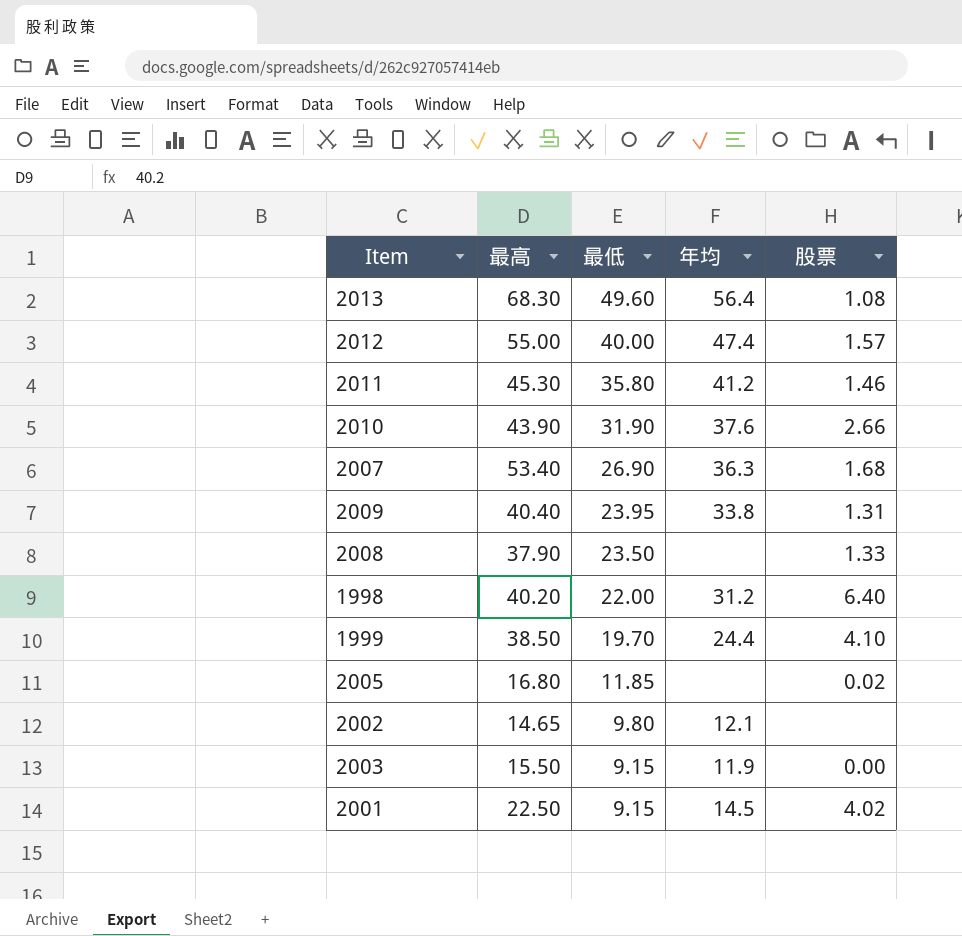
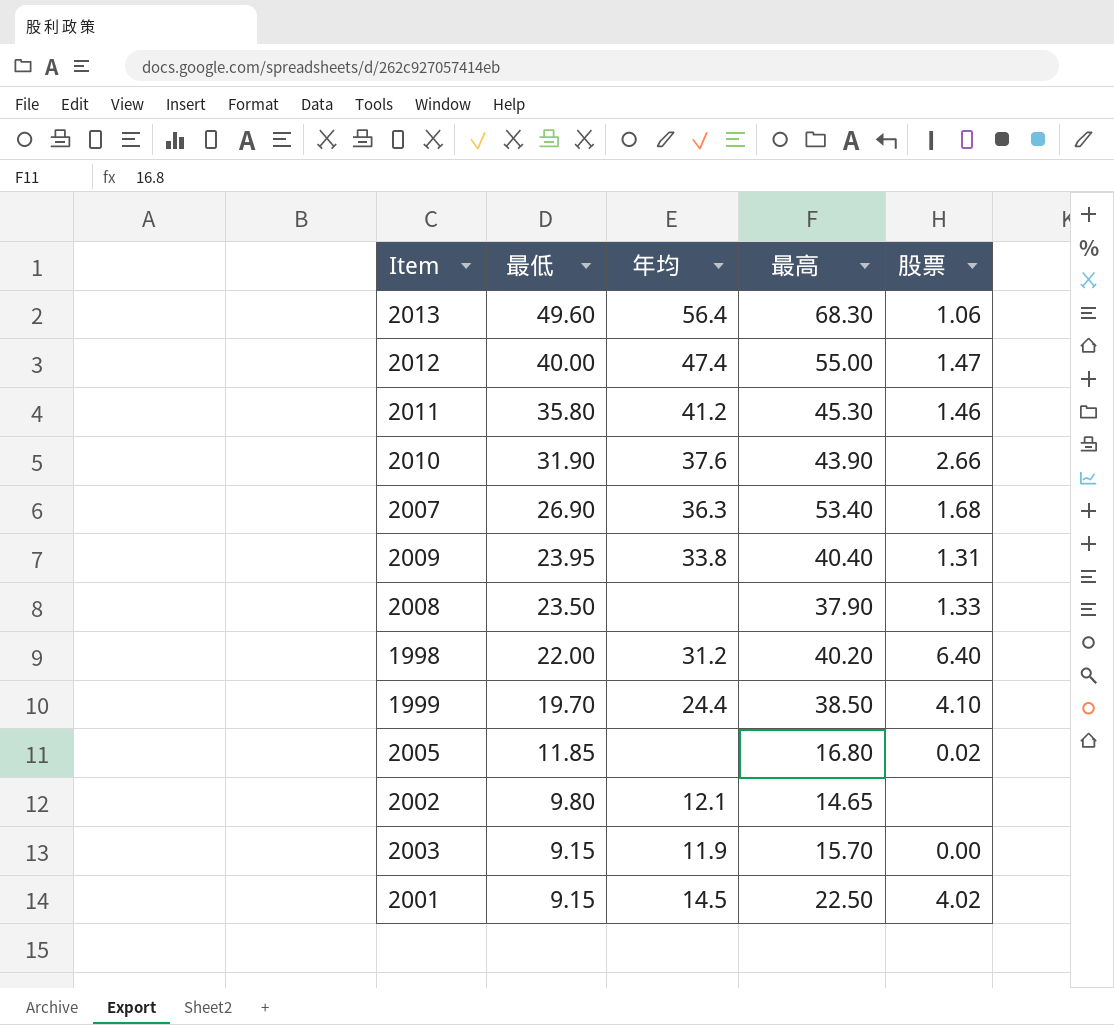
column 最高 | position: 2 -> 4
2013 | 股票: 1.08 -> 1.06
2012 | 股票: 1.57 -> 1.47
2003 | 最高: 15.50 -> 15.70

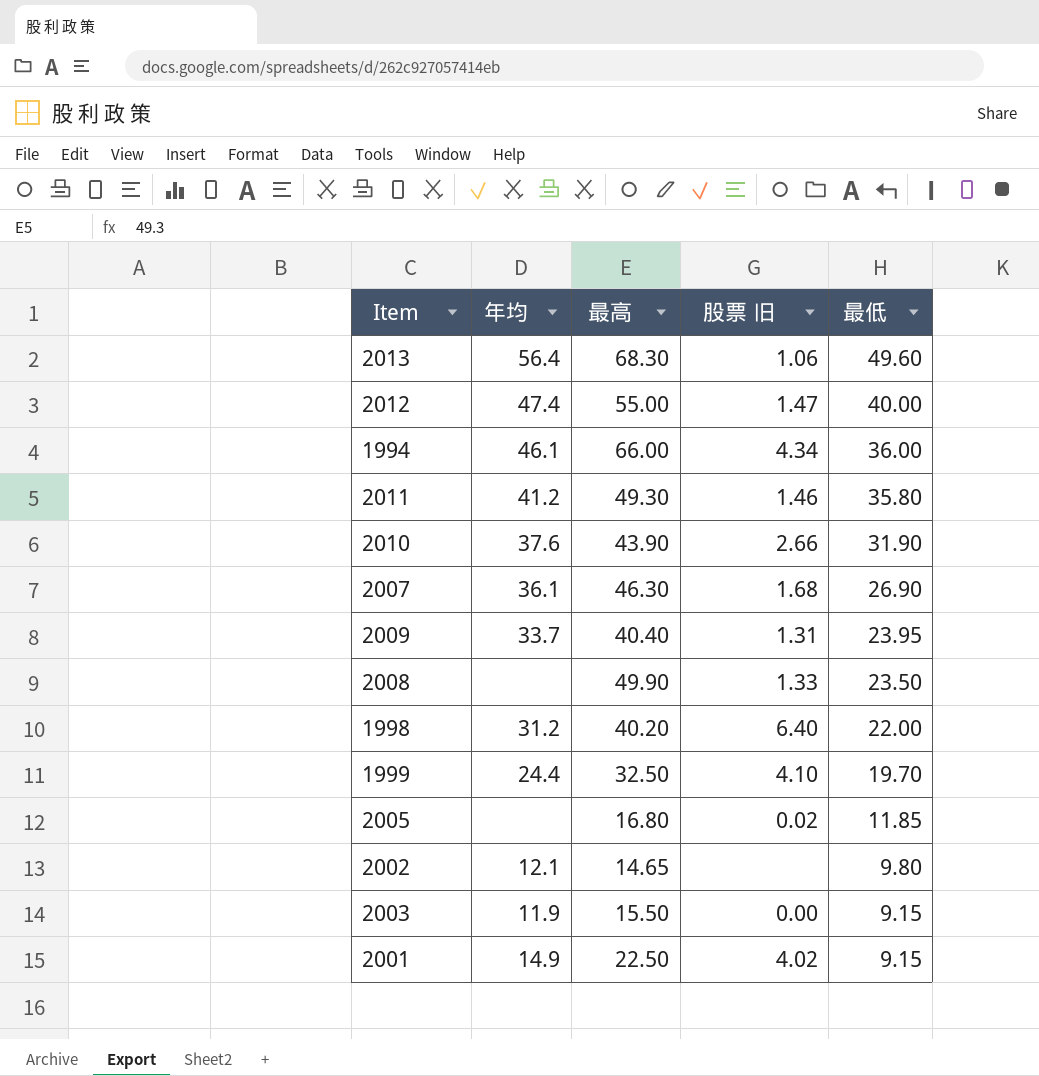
column name: 股票 -> 股票 旧
column 最低 | position: 2 -> 5
row 1994: none -> 46.1 | 66.00 | 4.34 | 36.00
2011 | 最高: 45.30 -> 49.30
2007 | 年均: 36.3 -> 36.1
2007 | 最高: 53.40 -> 46.30
2009 | 年均: 33.8 -> 33.7
2008 | 最高: 37.90 -> 49.90
1999 | 最高: 38.50 -> 32.50
2003 | 最高: 15.70 -> 15.50
2001 | 年均: 14.5 -> 14.9

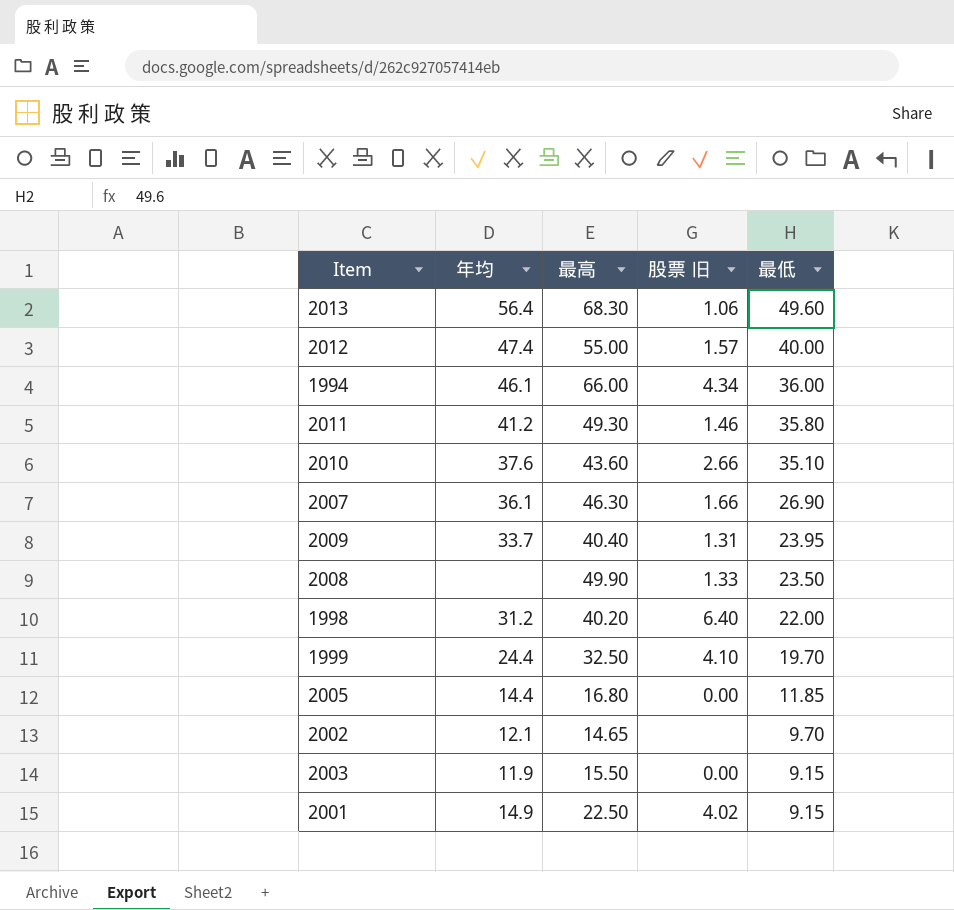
2012 | 股票 旧: 1.47 -> 1.57
2010 | 最高: 43.90 -> 43.60
2010 | 最低: 31.90 -> 35.10
2007 | 股票 旧: 1.68 -> 1.66
2005 | 年均: none -> 14.4
2005 | 股票 旧: 0.02 -> 0.00
2002 | 最低: 9.80 -> 9.70

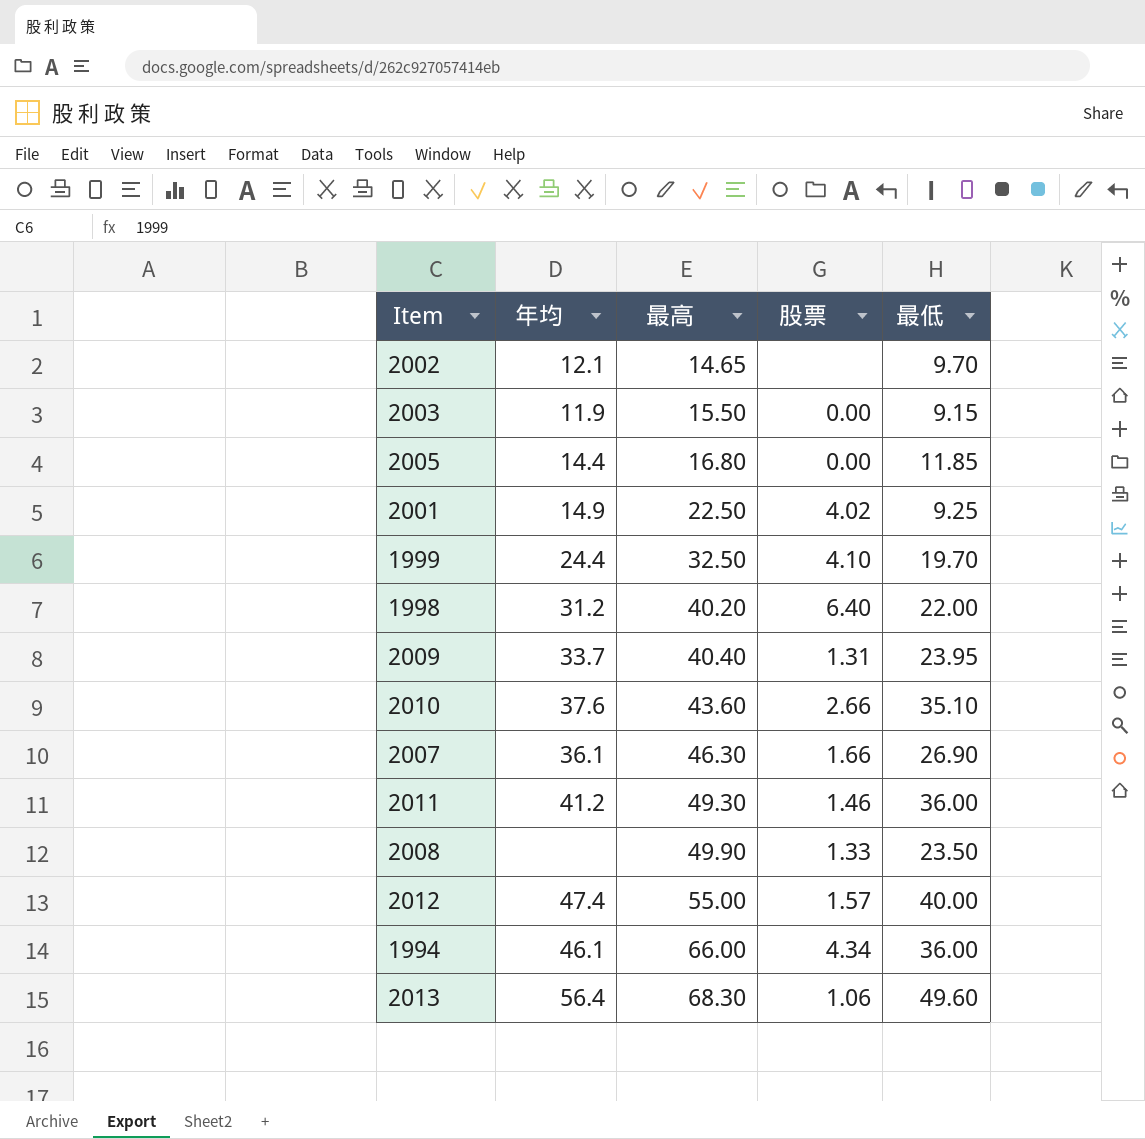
row order: 最低 descending -> 最高 ascending
column name: 股票 旧 -> 股票
2001 | 最低: 9.15 -> 9.25
2011 | 最低: 35.80 -> 36.00

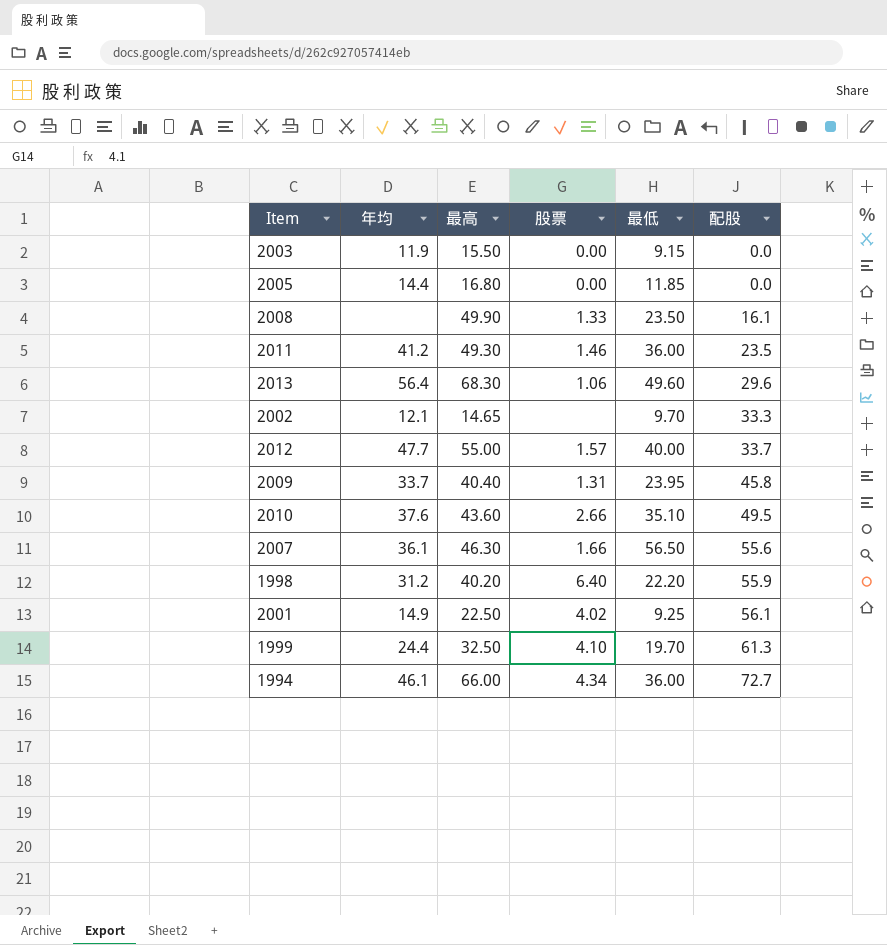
row order: 最高 ascending -> 配股 ascending
column 配股 | position: none -> 6
2012 | 年均: 47.4 -> 47.7
2007 | 最低: 26.90 -> 56.50
1998 | 最低: 22.00 -> 22.20

